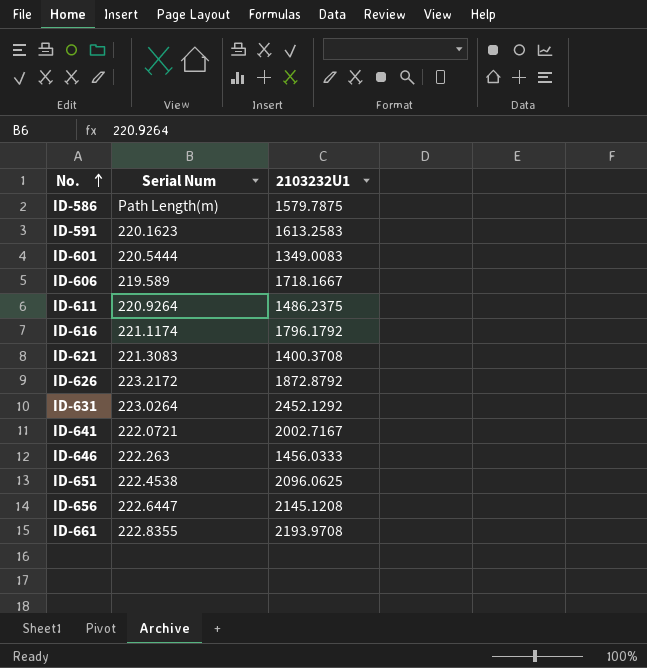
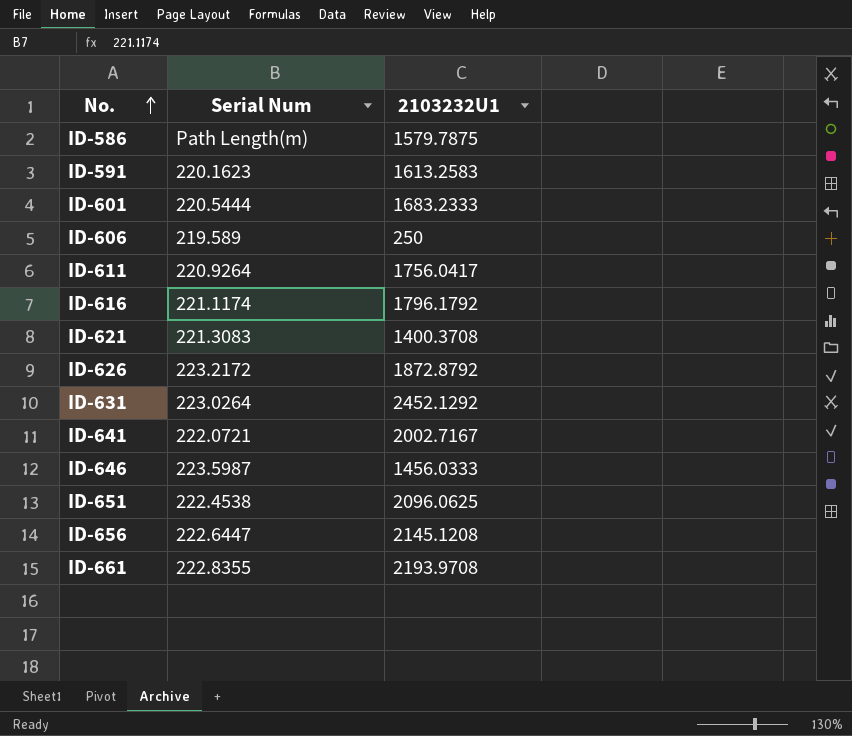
ID-601 | 2103232U1: 1349.0083 -> 1683.2333
ID-606 | 2103232U1: 1718.1667 -> 250
ID-611 | 2103232U1: 1486.2375 -> 1756.0417
ID-646 | Serial Num: 222.263 -> 223.5987

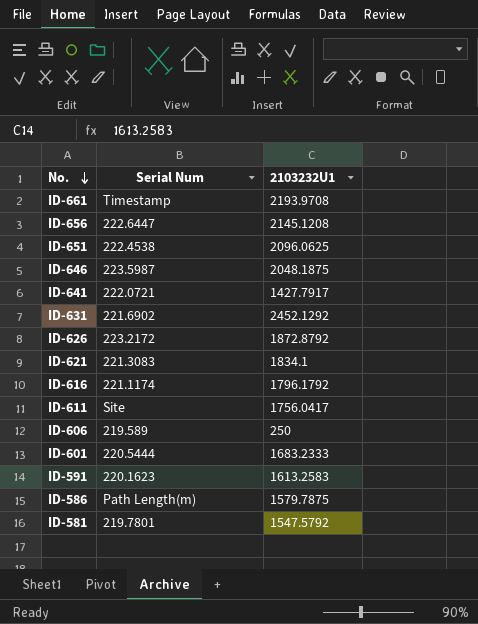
row order: No. ascending -> No. descending
ID-661 | Serial Num: 222.8355 -> Timestamp
ID-646 | 2103232U1: 1456.0333 -> 2048.1875
ID-641 | 2103232U1: 2002.7167 -> 1427.7917
ID-631 | Serial Num: 223.0264 -> 221.6902
ID-621 | 2103232U1: 1400.3708 -> 1834.1
ID-611 | Serial Num: 220.9264 -> Site
row ID-581: none -> 219.7801 | 1547.5792

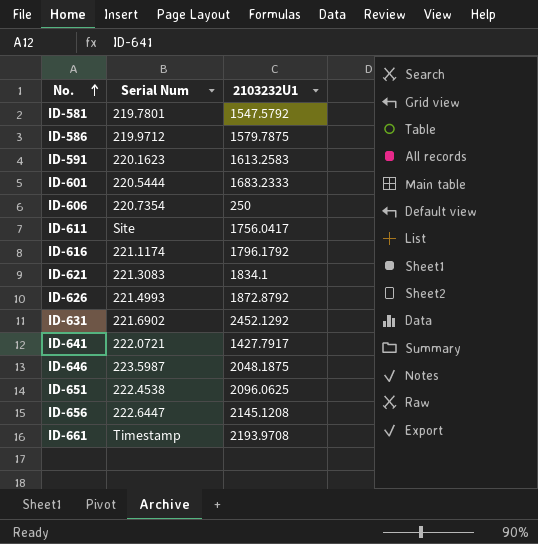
row order: No. descending -> No. ascending
ID-586 | Serial Num: Path Length(m) -> 219.9712
ID-606 | Serial Num: 219.589 -> 220.7354
ID-626 | Serial Num: 223.2172 -> 221.4993

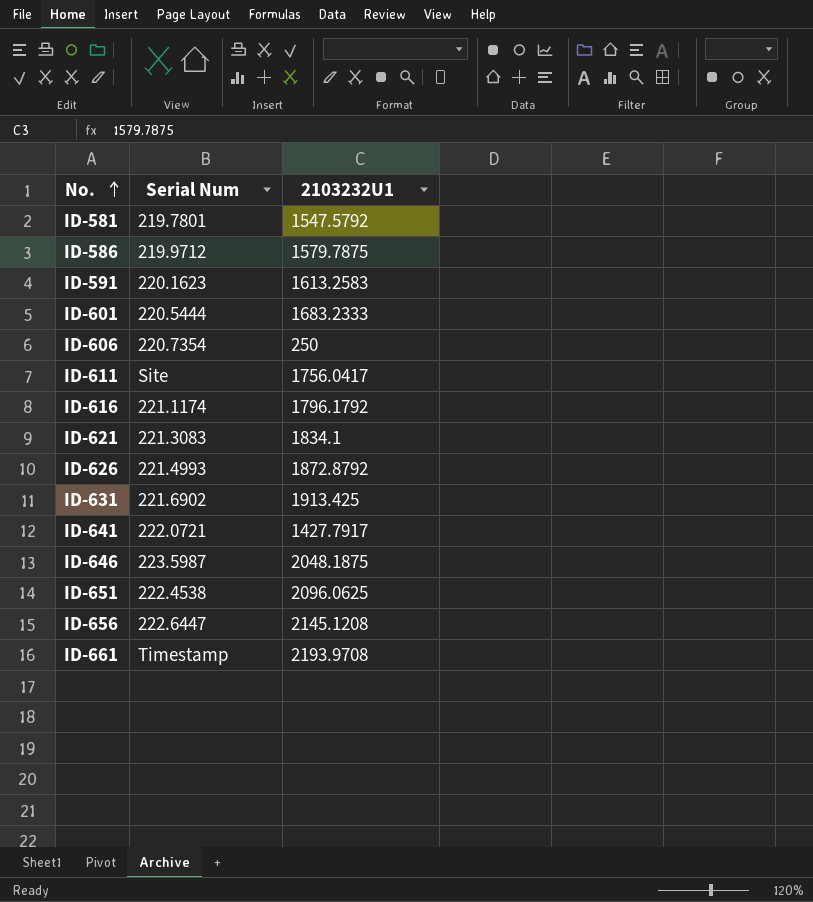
ID-631 | 2103232U1: 2452.1292 -> 1913.425

